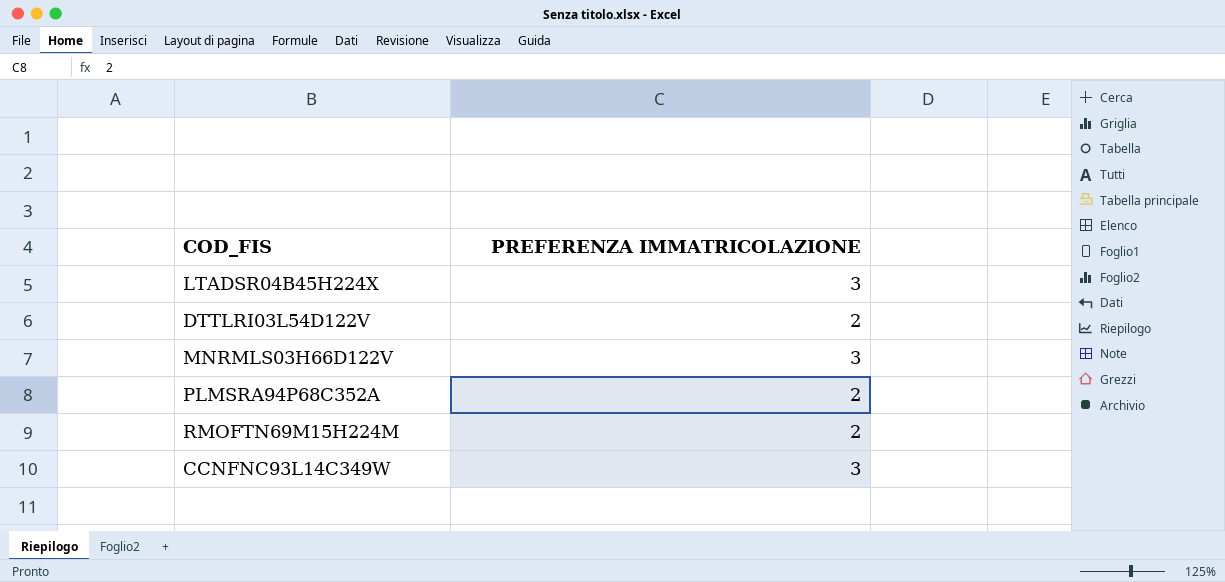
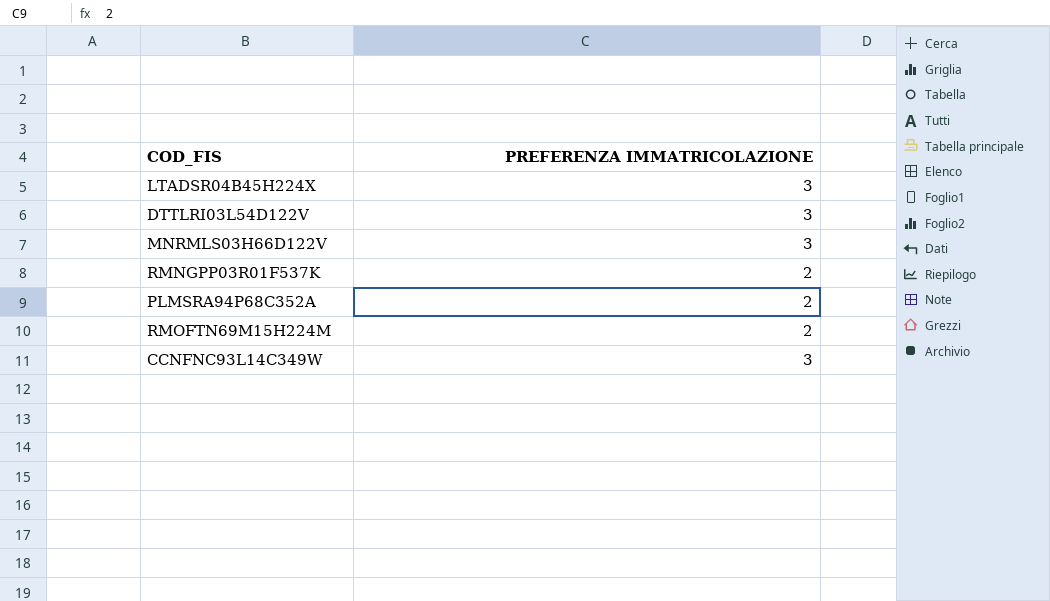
DTTLRI03L54D122V | PREFERENZA IMMATRICOLAZIONE: 2 -> 3
row RMNGPP03R01F537K: none -> 2

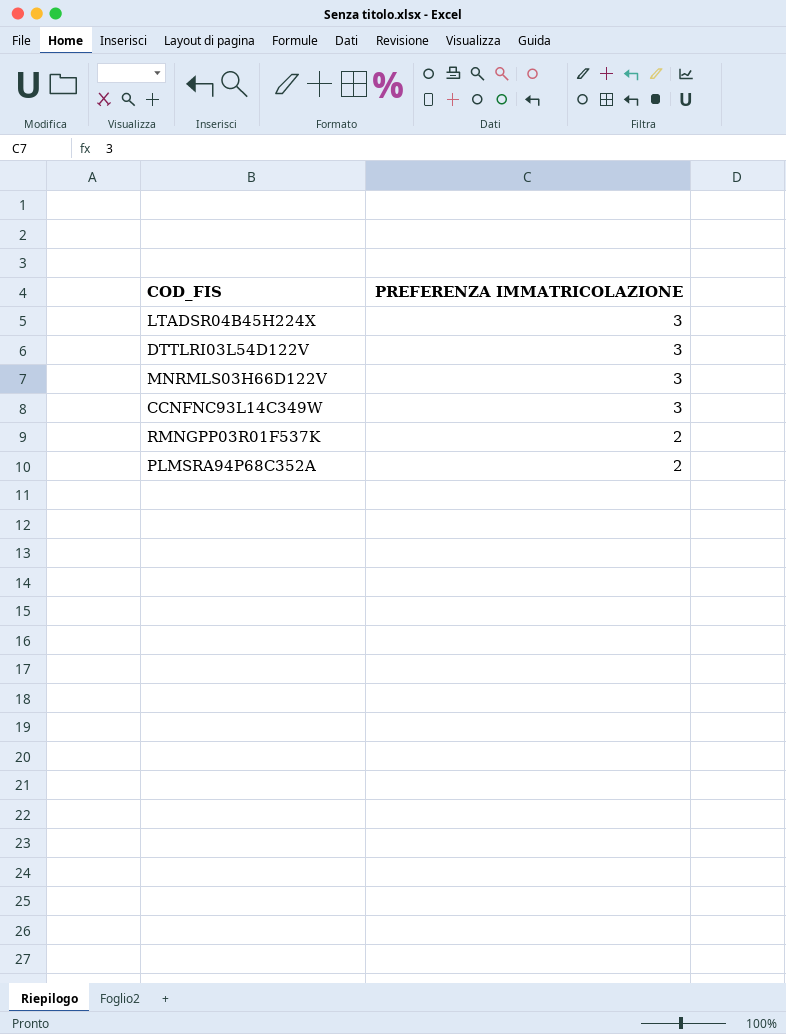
row order: none -> PREFERENZA IMMATRICOLAZIONE descending
row RMOFTN69M15H224M: 2 -> none

